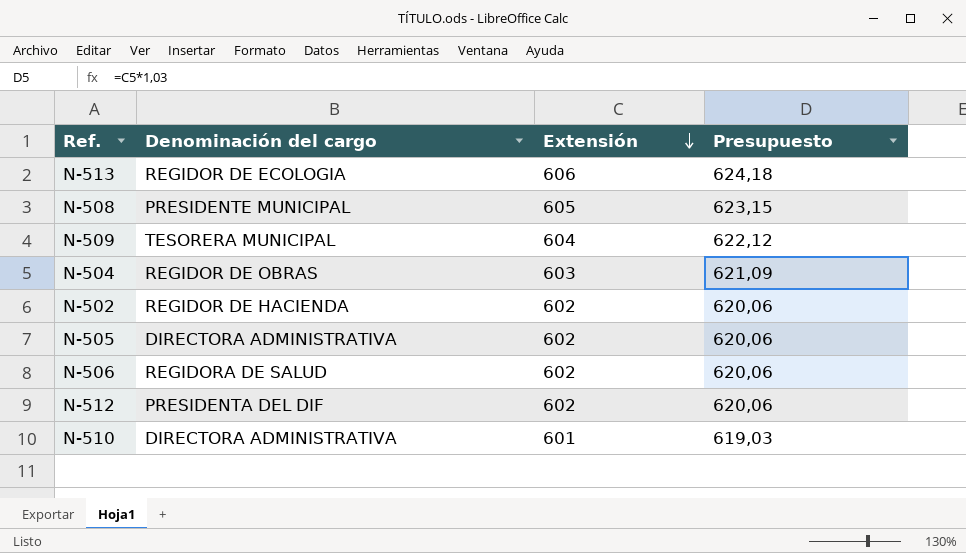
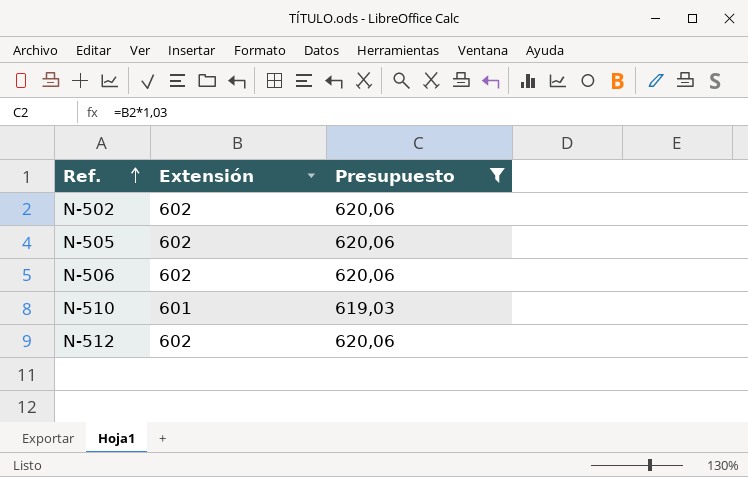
filter: none -> Presupuesto <= 620,06
row order: Extensión descending -> Ref. ascending
column Denominación del cargo | position: 2 -> none

